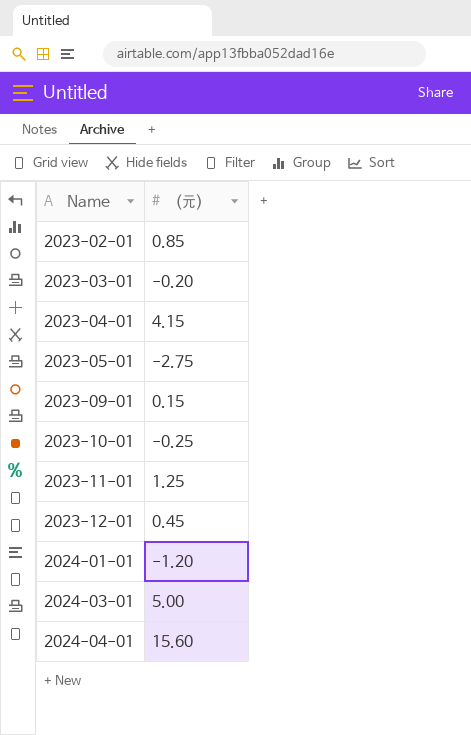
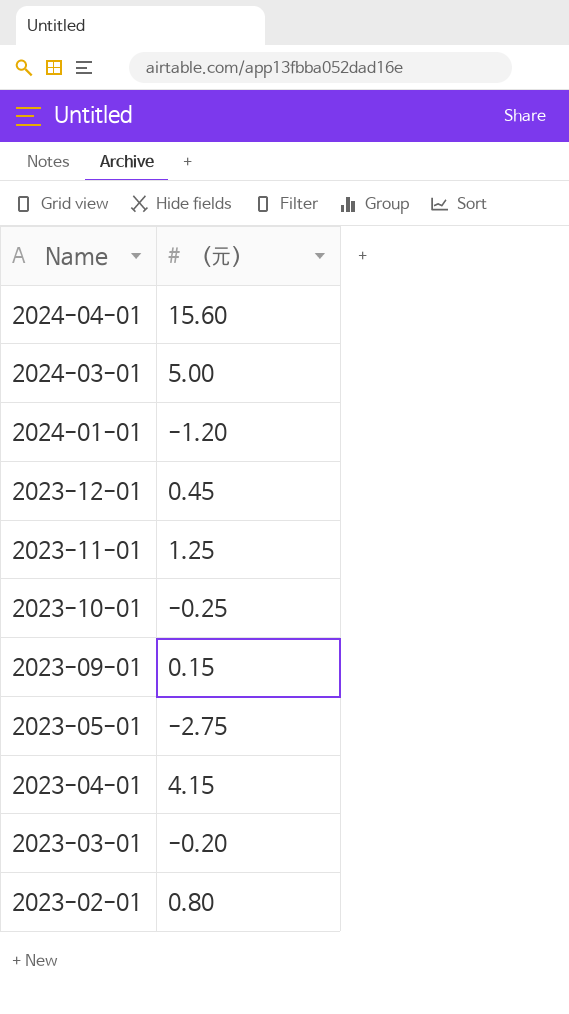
row order: Name ascending -> Name descending
2023-02-01 | (元): 0.85 -> 0.80

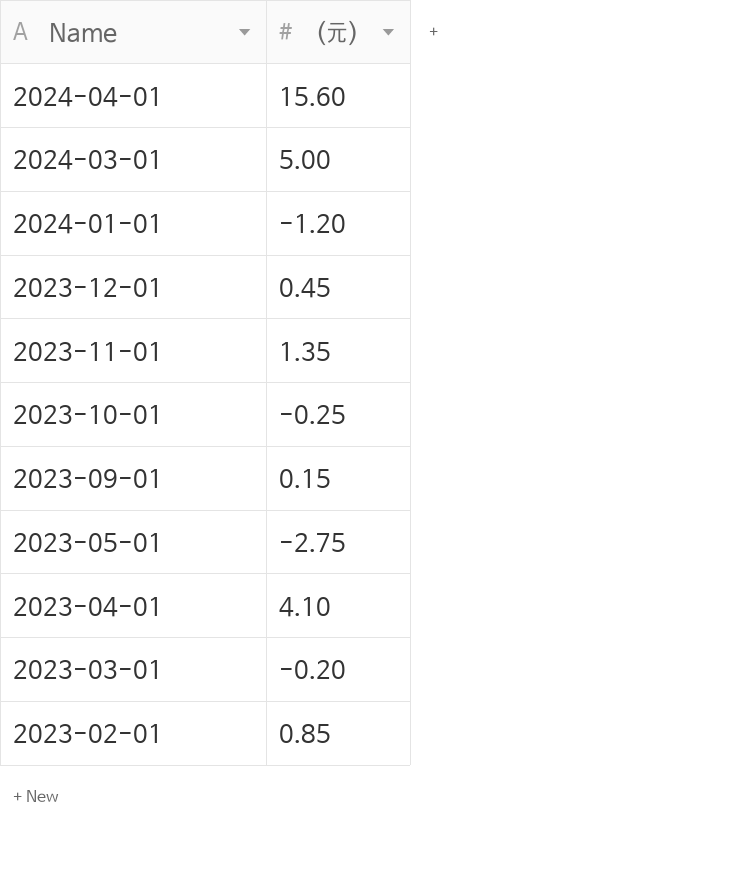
2023-11-01 | (元): 1.25 -> 1.35
2023-04-01 | (元): 4.15 -> 4.10
2023-02-01 | (元): 0.80 -> 0.85

